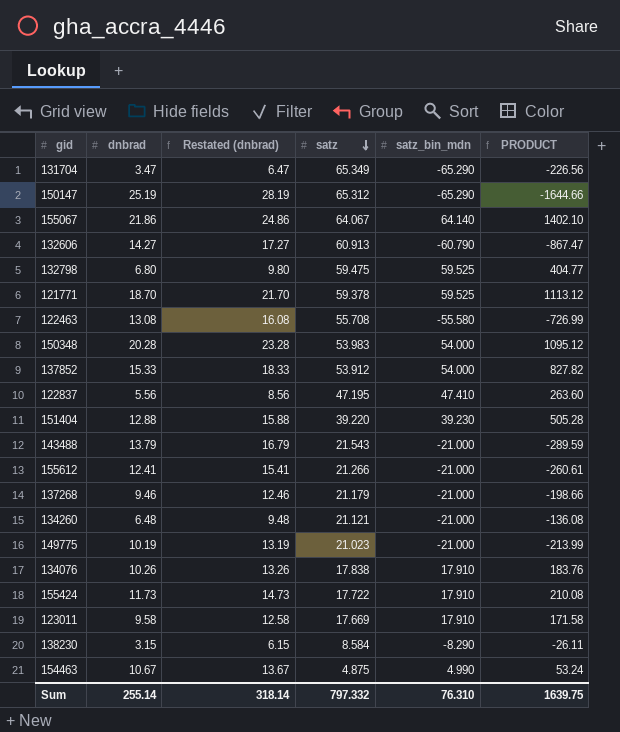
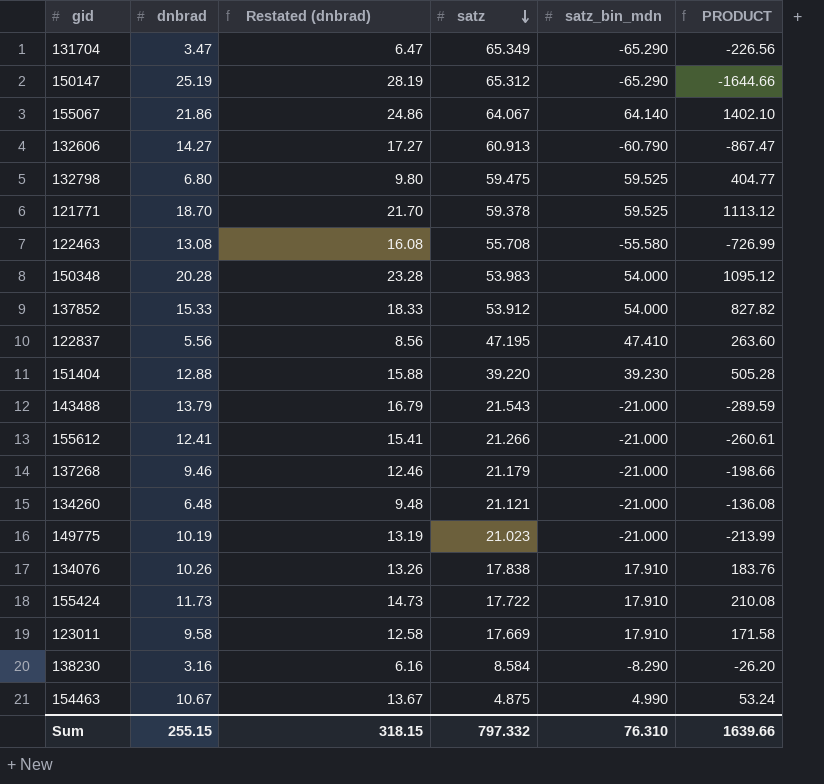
138230 | dnbrad: 3.15 -> 3.16
138230 | Restated (dnbrad): 6.15 -> 6.16
138230 | PRODUCT: -26.11 -> -26.20
Sum | dnbrad: 255.14 -> 255.15
Sum | Restated (dnbrad): 318.14 -> 318.15
Sum | PRODUCT: 1639.75 -> 1639.66

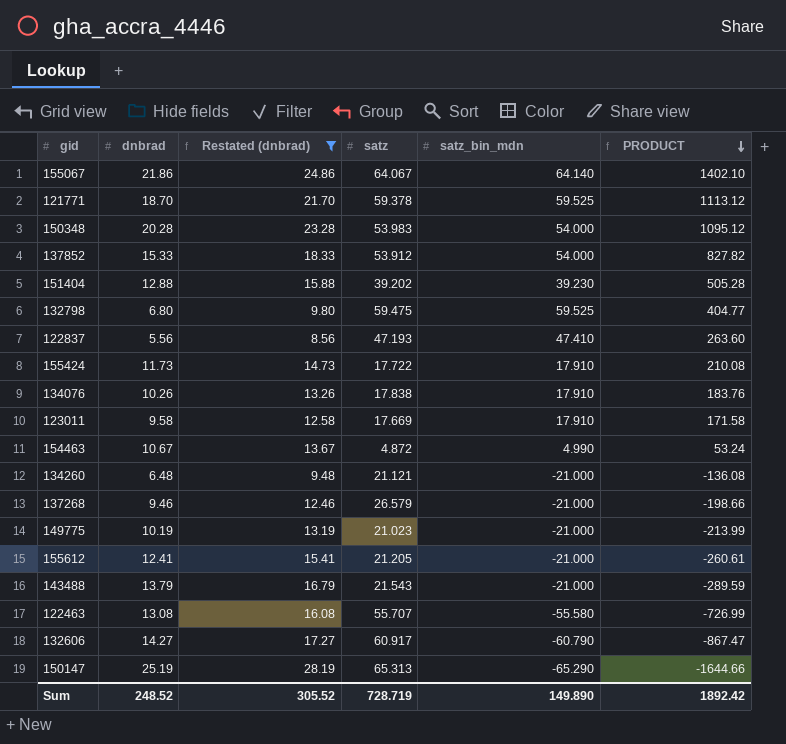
filter: none -> Restated (dnbrad) >= 8.56
row order: satz descending -> PRODUCT descending
151404 | satz: 39.220 -> 39.202
122837 | satz: 47.195 -> 47.193
154463 | satz: 4.875 -> 4.872
137268 | satz: 21.179 -> 26.579
155612 | satz: 21.266 -> 21.205
122463 | satz: 55.708 -> 55.707
132606 | satz: 60.913 -> 60.917
150147 | satz: 65.312 -> 65.313
Sum | dnbrad: 255.15 -> 248.52
Sum | Restated (dnbrad): 318.15 -> 305.52
Sum | satz: 797.332 -> 728.719
Sum | satz_bin_mdn: 76.310 -> 149.890
Sum | PRODUCT: 1639.66 -> 1892.42

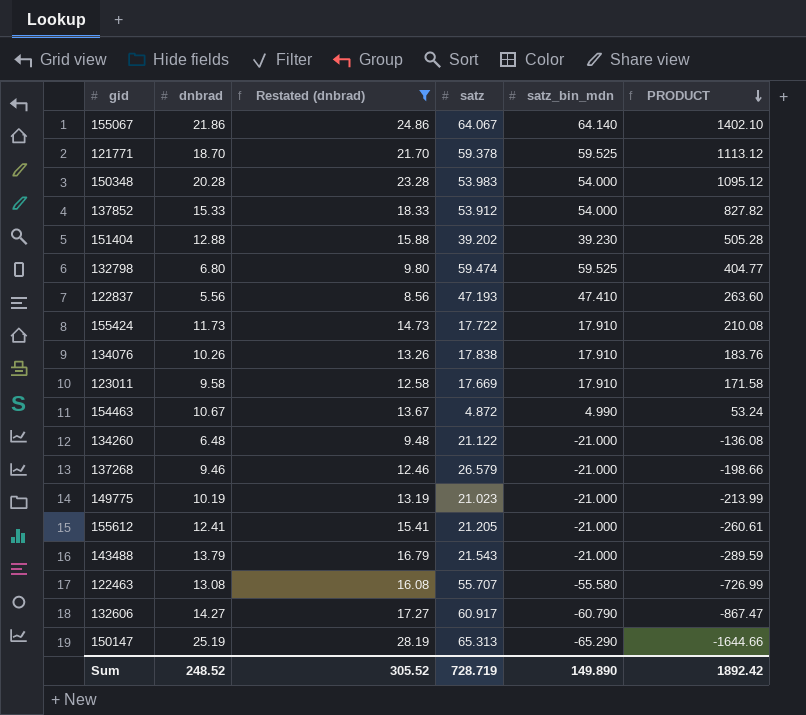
132798 | satz: 59.475 -> 59.474
134260 | satz: 21.121 -> 21.122

